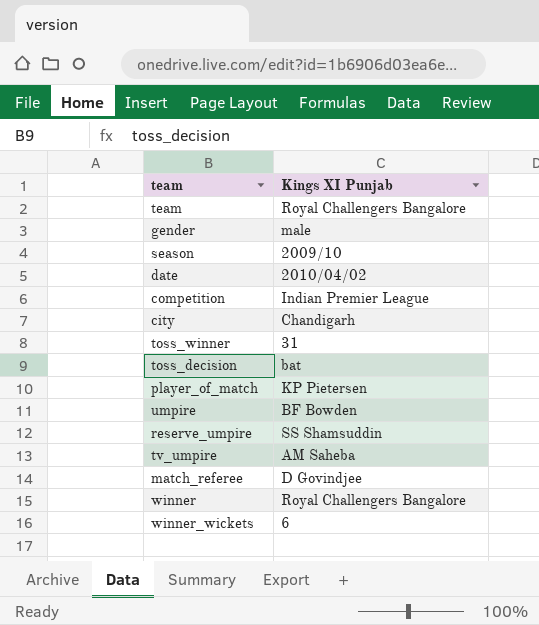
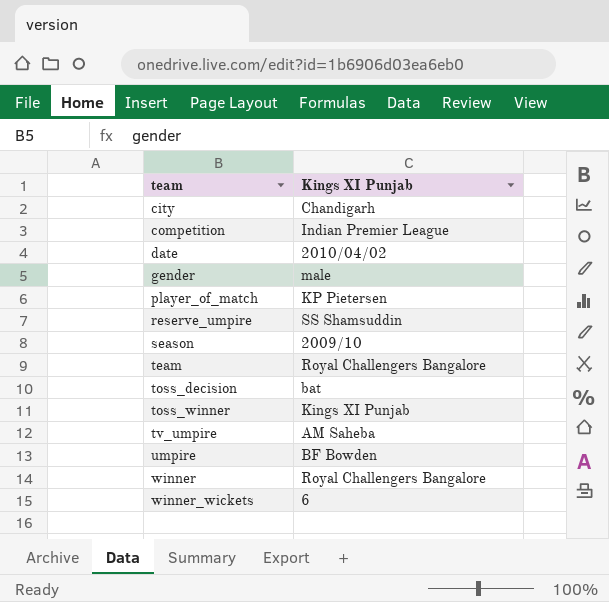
row order: none -> team ascending
row match_referee: D Govindjee -> none
toss_winner | Kings XI Punjab: 31 -> Kings XI Punjab

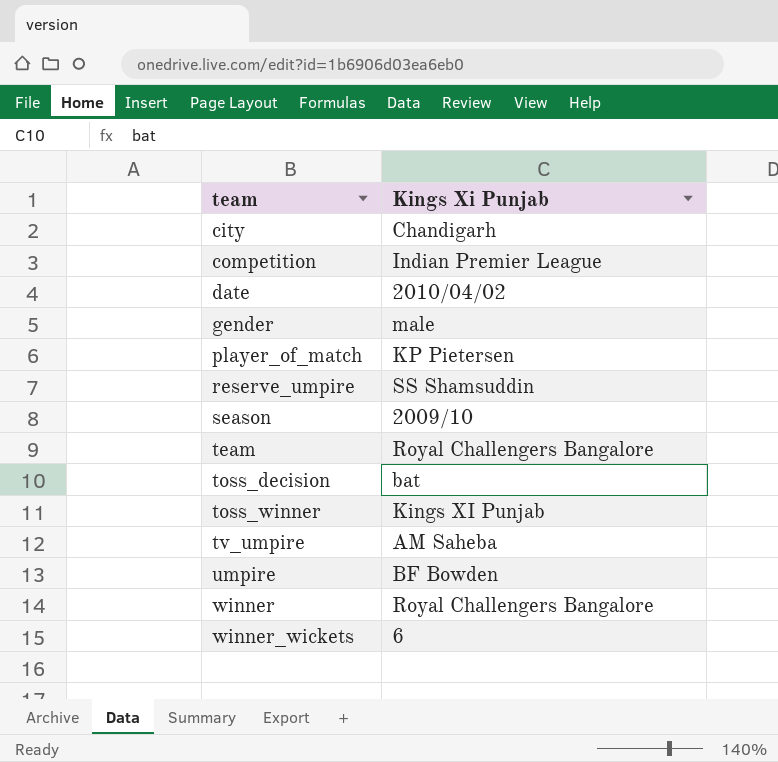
column name: Kings XI Punjab -> Kings Xi Punjab

